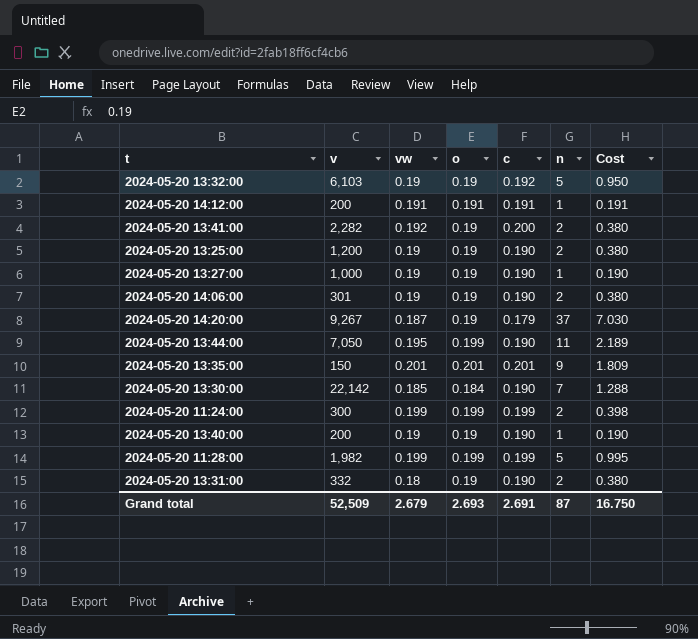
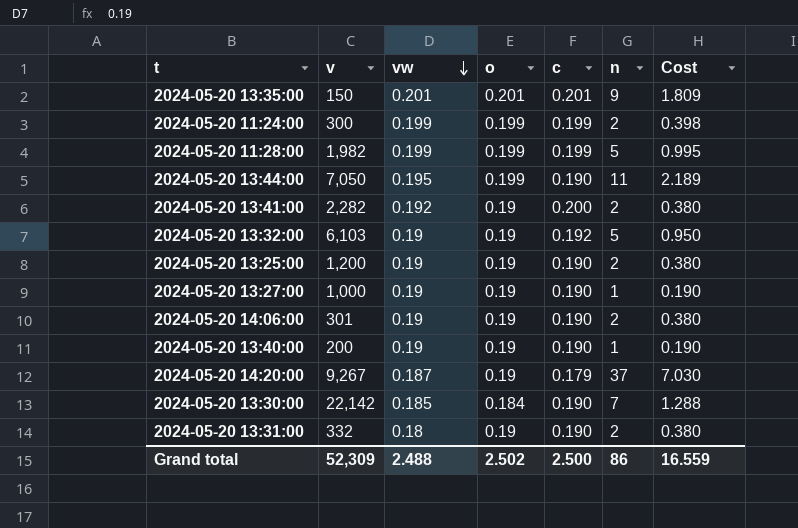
row order: none -> vw descending
row 2024-05-20 14:12:00: 200 | 0.191 | 0.191 | 0.191 | 1 | 0.191 -> none
Grand total | v: 52,509 -> 52,309
Grand total | vw: 2.679 -> 2.488
Grand total | o: 2.693 -> 2.502
Grand total | c: 2.691 -> 2.500
Grand total | n: 87 -> 86
Grand total | Cost: 16.750 -> 16.559

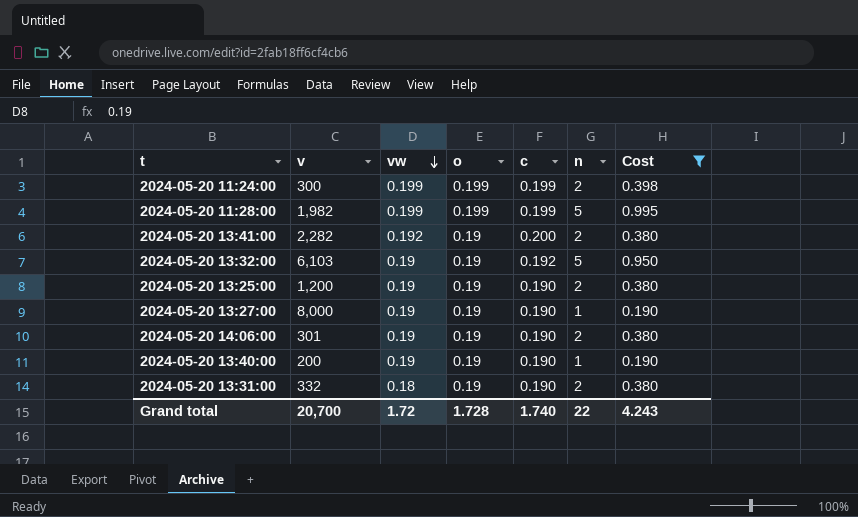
filter: none -> Cost <= 0.995
2024-05-20 13:27:00 | v: 1,000 -> 8,000
Grand total | v: 52,309 -> 20,700
Grand total | vw: 2.488 -> 1.72
Grand total | o: 2.502 -> 1.728
Grand total | c: 2.500 -> 1.740
Grand total | n: 86 -> 22
Grand total | Cost: 16.559 -> 4.243

